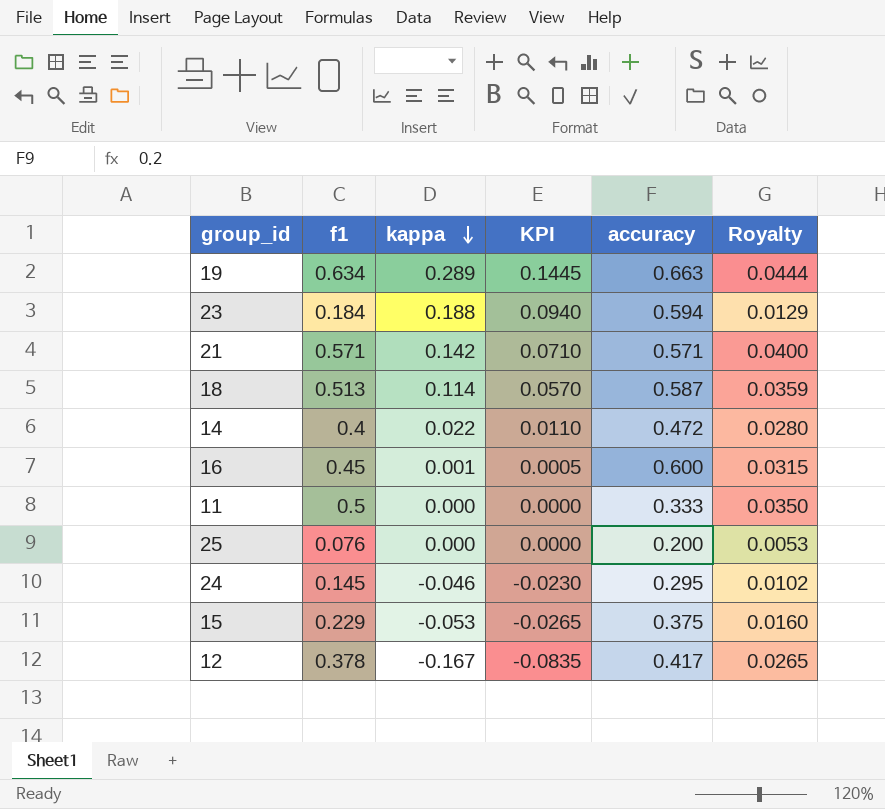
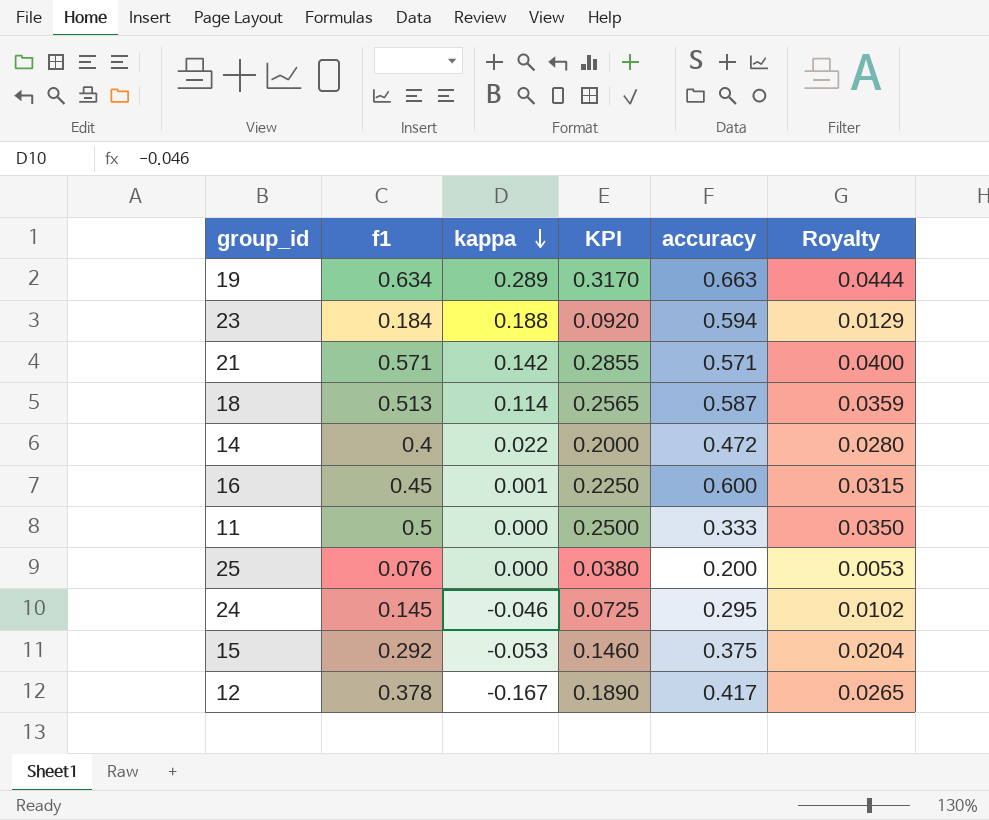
column KPI | formula: [kappa] * 0.5 -> [f1] * 0.5
15 | f1: 0.229 -> 0.292
15 | Royalty: 0.0160 -> 0.0204

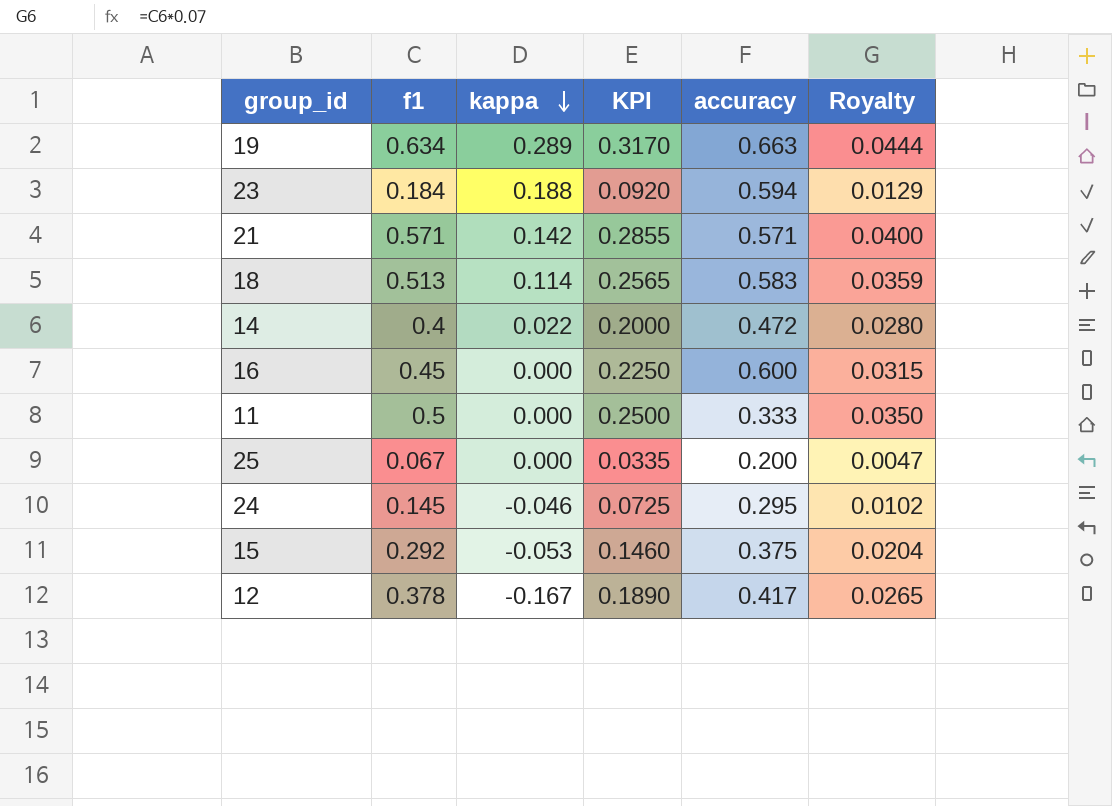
18 | accuracy: 0.587 -> 0.583
16 | kappa: 0.001 -> 0.000
25 | f1: 0.076 -> 0.067
25 | KPI: 0.0380 -> 0.0335
25 | Royalty: 0.0053 -> 0.0047

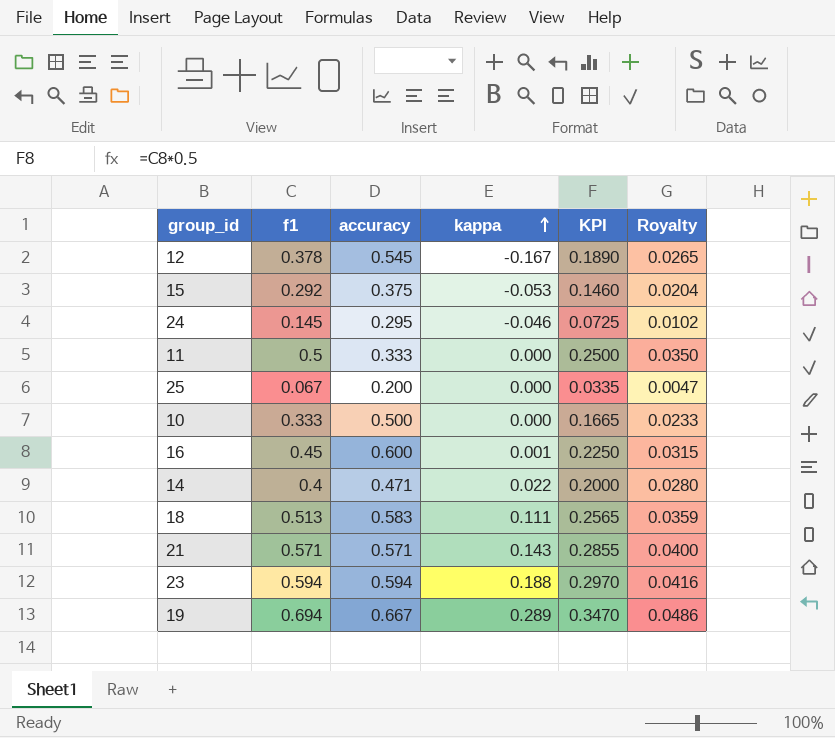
row order: kappa descending -> kappa ascending
column accuracy | position: 5 -> 3
12 | accuracy: 0.417 -> 0.545
row 10: none -> 0.333 | 0.500 | 0.000 | 0.1665 | 0.0233
16 | kappa: 0.000 -> 0.001
14 | accuracy: 0.472 -> 0.471
18 | kappa: 0.114 -> 0.111
21 | kappa: 0.142 -> 0.143
23 | f1: 0.184 -> 0.594
23 | KPI: 0.0920 -> 0.2970
23 | Royalty: 0.0129 -> 0.0416
19 | f1: 0.634 -> 0.694
19 | accuracy: 0.663 -> 0.667
19 | KPI: 0.3170 -> 0.3470
19 | Royalty: 0.0444 -> 0.0486

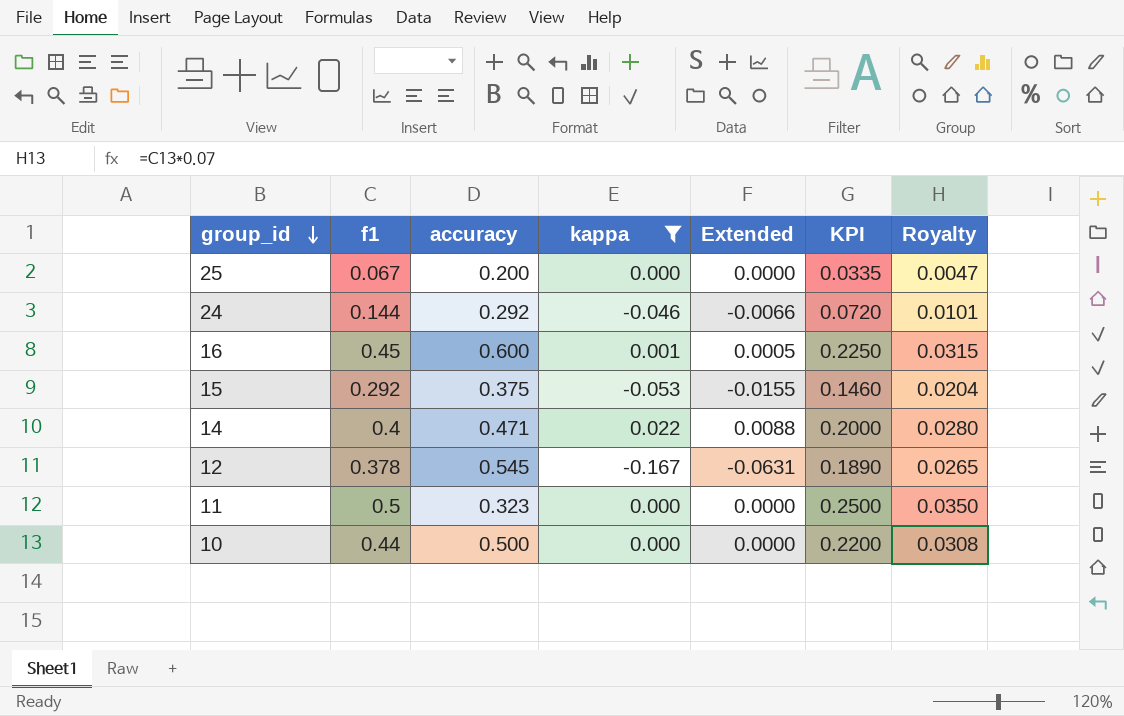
filter: none -> kappa <= 0.022
row order: kappa ascending -> group_id descending
column Extended | formula: none -> [f1] * [kappa]
24 | f1: 0.145 -> 0.144
24 | accuracy: 0.295 -> 0.292
24 | KPI: 0.0725 -> 0.0720
24 | Royalty: 0.0102 -> 0.0101
11 | accuracy: 0.333 -> 0.323
10 | f1: 0.333 -> 0.44
10 | KPI: 0.1665 -> 0.2200
10 | Royalty: 0.0233 -> 0.0308

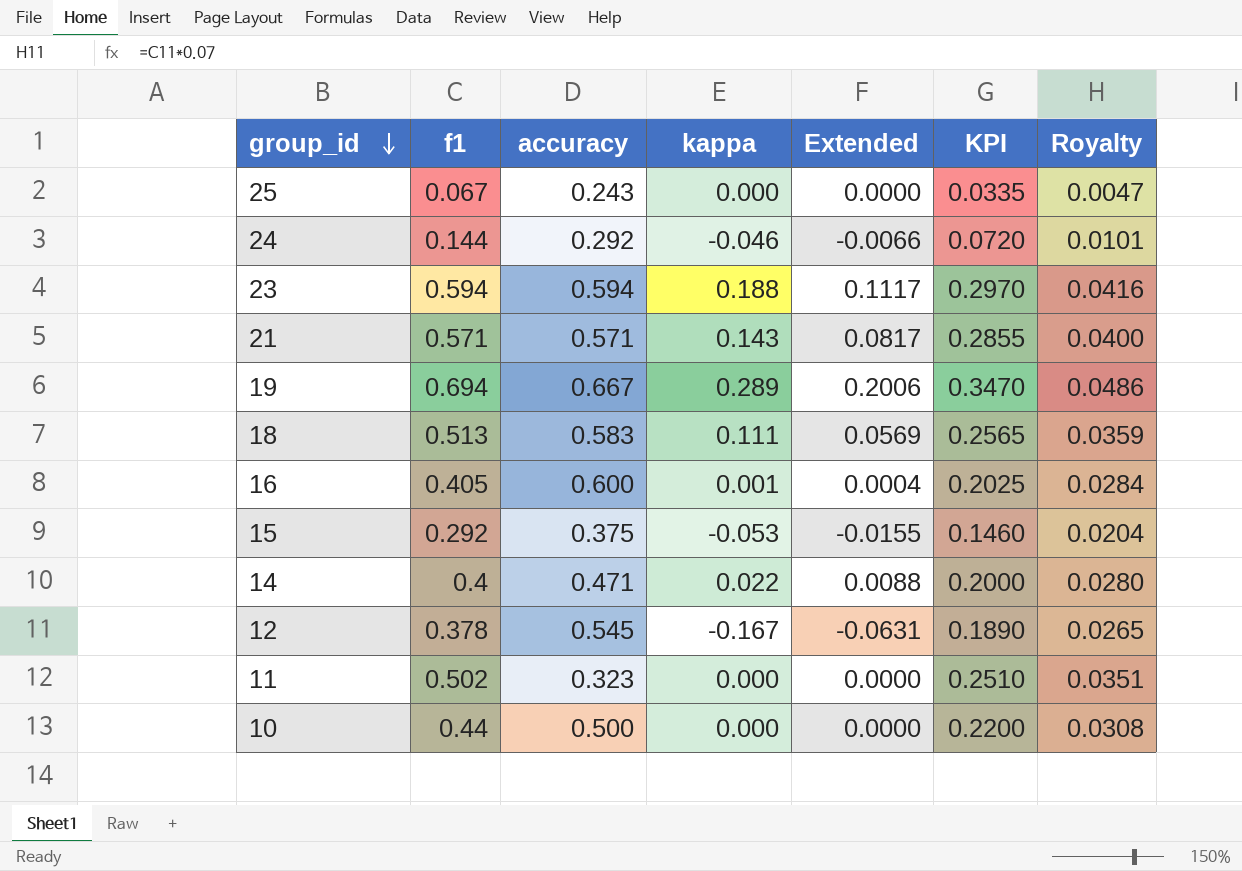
filter: kappa <= 0.022 -> none
25 | accuracy: 0.200 -> 0.243
16 | f1: 0.45 -> 0.405
16 | Extended: 0.0005 -> 0.0004
16 | KPI: 0.2250 -> 0.2025
16 | Royalty: 0.0315 -> 0.0284
11 | f1: 0.5 -> 0.502
11 | KPI: 0.2500 -> 0.2510
11 | Royalty: 0.0350 -> 0.0351

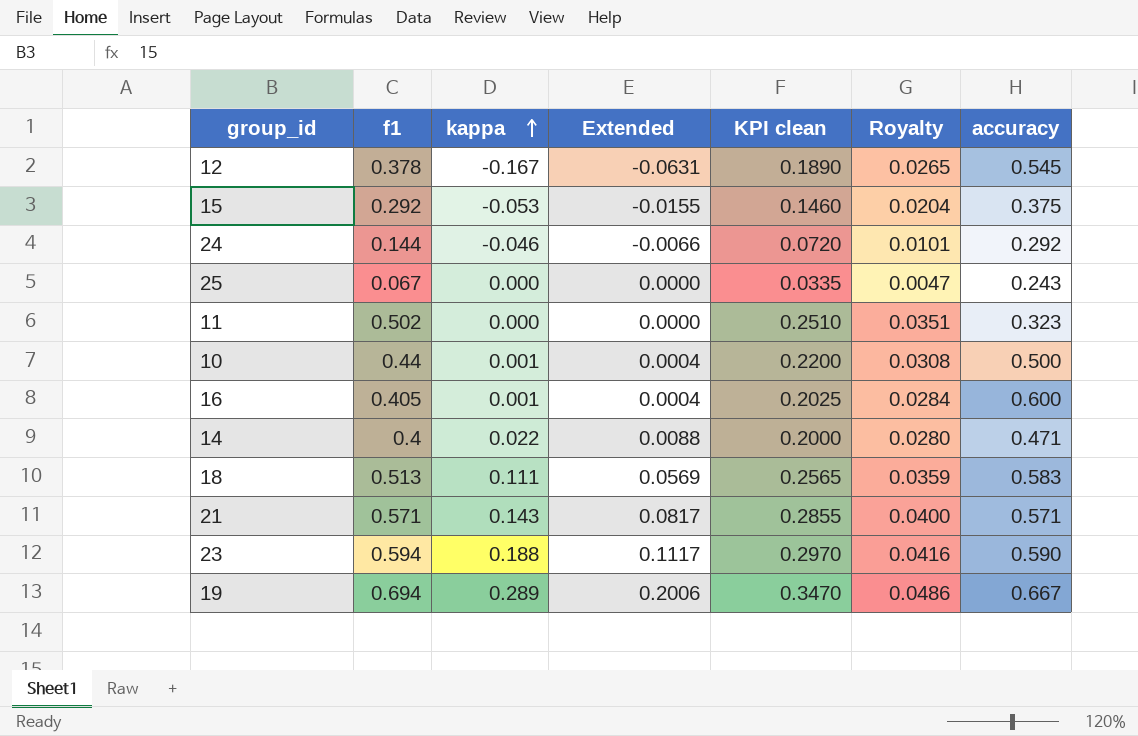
row order: group_id descending -> kappa ascending
column name: KPI -> KPI clean
column accuracy | position: 3 -> 7
10 | kappa: 0.000 -> 0.001
10 | Extended: 0.0000 -> 0.0004
23 | accuracy: 0.594 -> 0.590

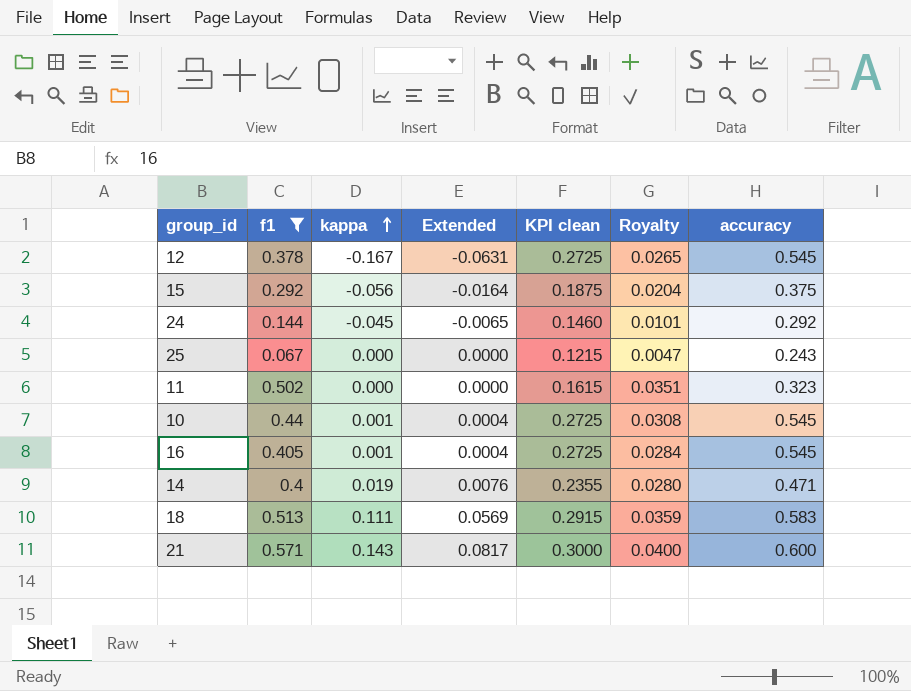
filter: none -> f1 <= 0.571
column KPI clean | formula: [f1] * 0.5 -> [accuracy] * 0.5
15 | kappa: -0.053 -> -0.056
15 | Extended: -0.0155 -> -0.0164
24 | kappa: -0.046 -> -0.045
24 | Extended: -0.0066 -> -0.0065
10 | accuracy: 0.500 -> 0.545
16 | accuracy: 0.600 -> 0.545
14 | kappa: 0.022 -> 0.019
14 | Extended: 0.0088 -> 0.0076
21 | accuracy: 0.571 -> 0.600

